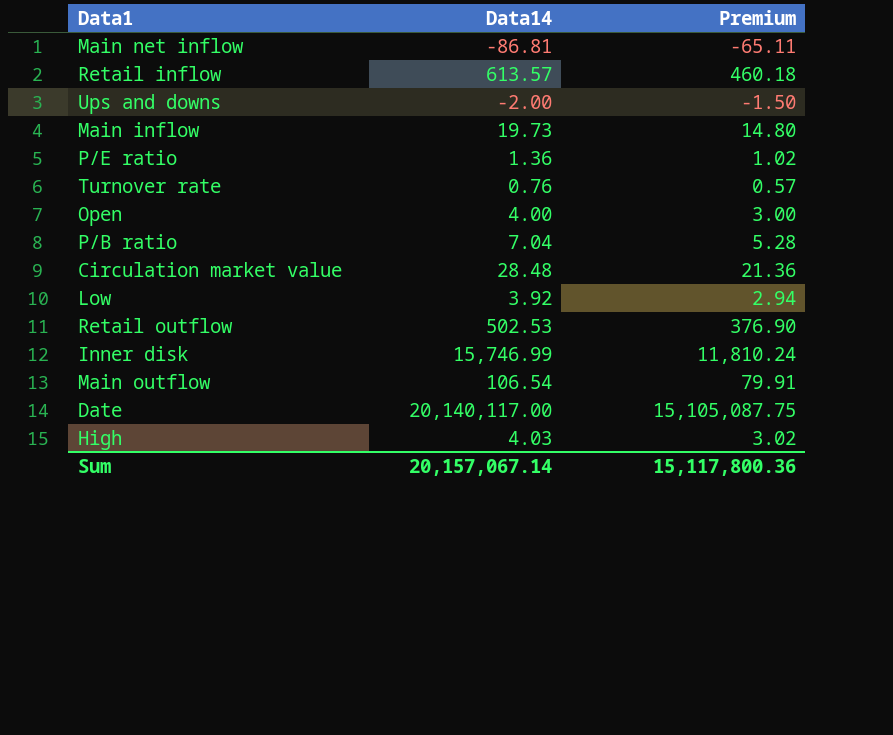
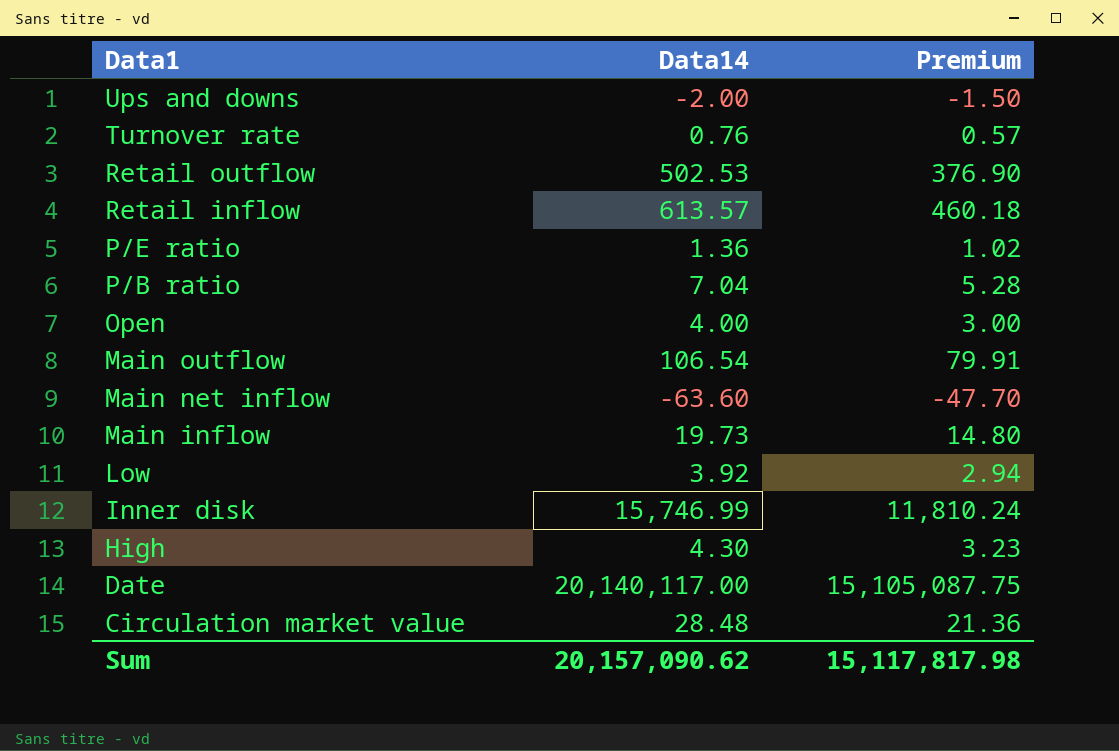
row order: none -> Data1 descending
Main net inflow | Data14: -86.81 -> -63.60
Main net inflow | Premium: -65.11 -> -47.70
High | Data14: 4.03 -> 4.30
High | Premium: 3.02 -> 3.23
Sum | Data14: 20,157,067.14 -> 20,157,090.62
Sum | Premium: 15,117,800.36 -> 15,117,817.98

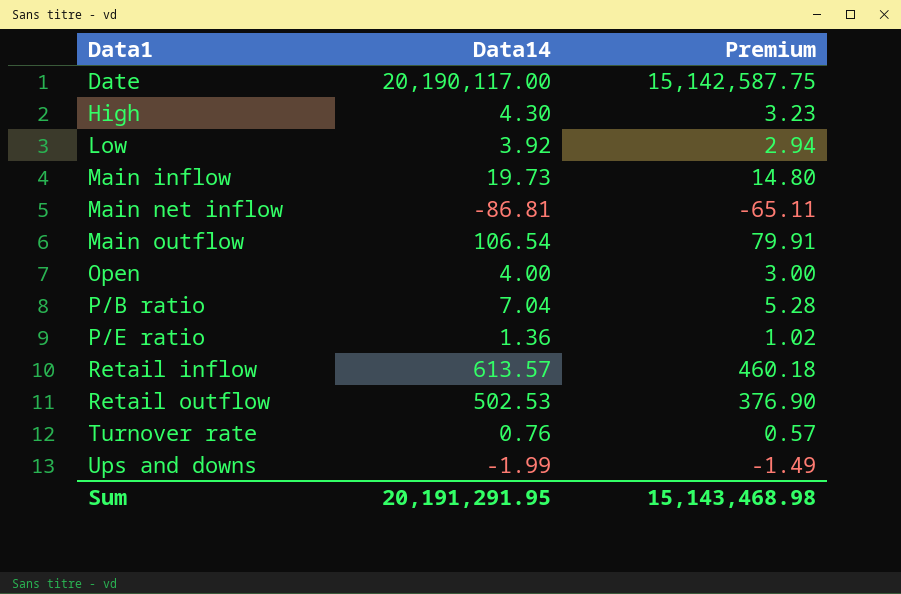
row order: Data1 descending -> Data1 ascending
row Inner disk: 15,746.99 | 11,810.24 -> none
row Circulation market value: 28.48 | 21.36 -> none
Date | Data14: 20,140,117.00 -> 20,190,117.00
Date | Premium: 15,105,087.75 -> 15,142,587.75
Main net inflow | Data14: -63.60 -> -86.81
Main net inflow | Premium: -47.70 -> -65.11
Ups and downs | Data14: -2.00 -> -1.99
Ups and downs | Premium: -1.50 -> -1.49
Sum | Data14: 20,157,090.62 -> 20,191,291.95
Sum | Premium: 15,117,817.98 -> 15,143,468.98

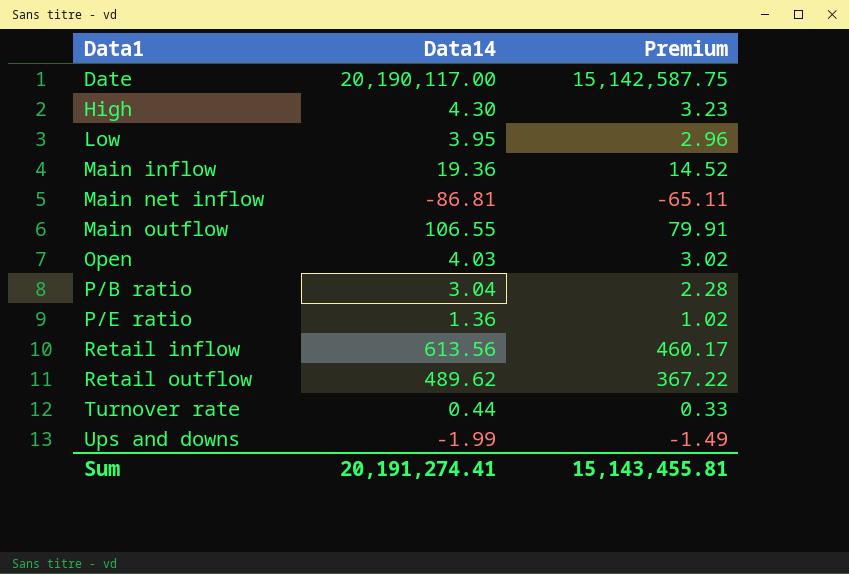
Low | Data14: 3.92 -> 3.95
Low | Premium: 2.94 -> 2.96
Main inflow | Data14: 19.73 -> 19.36
Main inflow | Premium: 14.80 -> 14.52
Main outflow | Data14: 106.54 -> 106.55
Open | Data14: 4.00 -> 4.03
Open | Premium: 3.00 -> 3.02
P/B ratio | Data14: 7.04 -> 3.04
P/B ratio | Premium: 5.28 -> 2.28
Retail inflow | Data14: 613.57 -> 613.56
Retail inflow | Premium: 460.18 -> 460.17
Retail outflow | Data14: 502.53 -> 489.62
Retail outflow | Premium: 376.90 -> 367.22
Turnover rate | Data14: 0.76 -> 0.44
Turnover rate | Premium: 0.57 -> 0.33
Sum | Data14: 20,191,291.95 -> 20,191,274.41
Sum | Premium: 15,143,468.98 -> 15,143,455.81

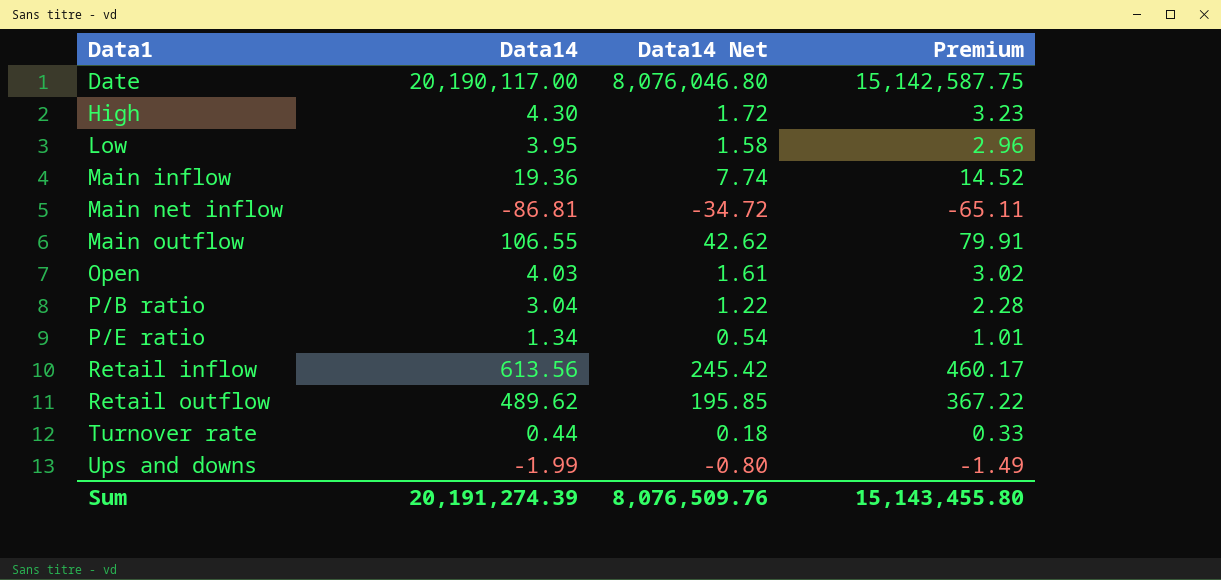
column Data14 Net | formula: none -> [Data14] * 0.4
P/E ratio | Data14: 1.36 -> 1.34
P/E ratio | Premium: 1.02 -> 1.01
Sum | Data14: 20,191,274.41 -> 20,191,274.39
Sum | Premium: 15,143,455.81 -> 15,143,455.80

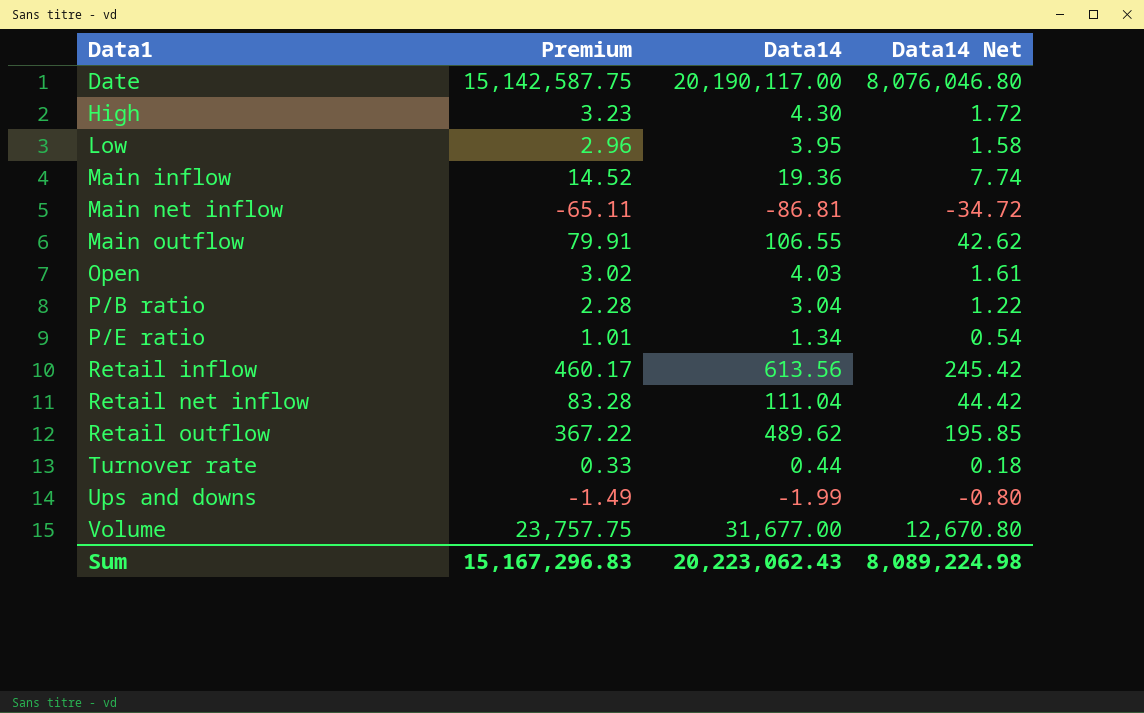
column Premium | position: 4 -> 2
row Retail net inflow: none -> 83.28 | 111.04 | 44.42
row Volume: none -> 23,757.75 | 31,677.00 | 12,670.80
Sum | Premium: 15,143,455.80 -> 15,167,296.83
Sum | Data14: 20,191,274.39 -> 20,223,062.43
Sum | Data14 Net: 8,076,509.76 -> 8,089,224.98

